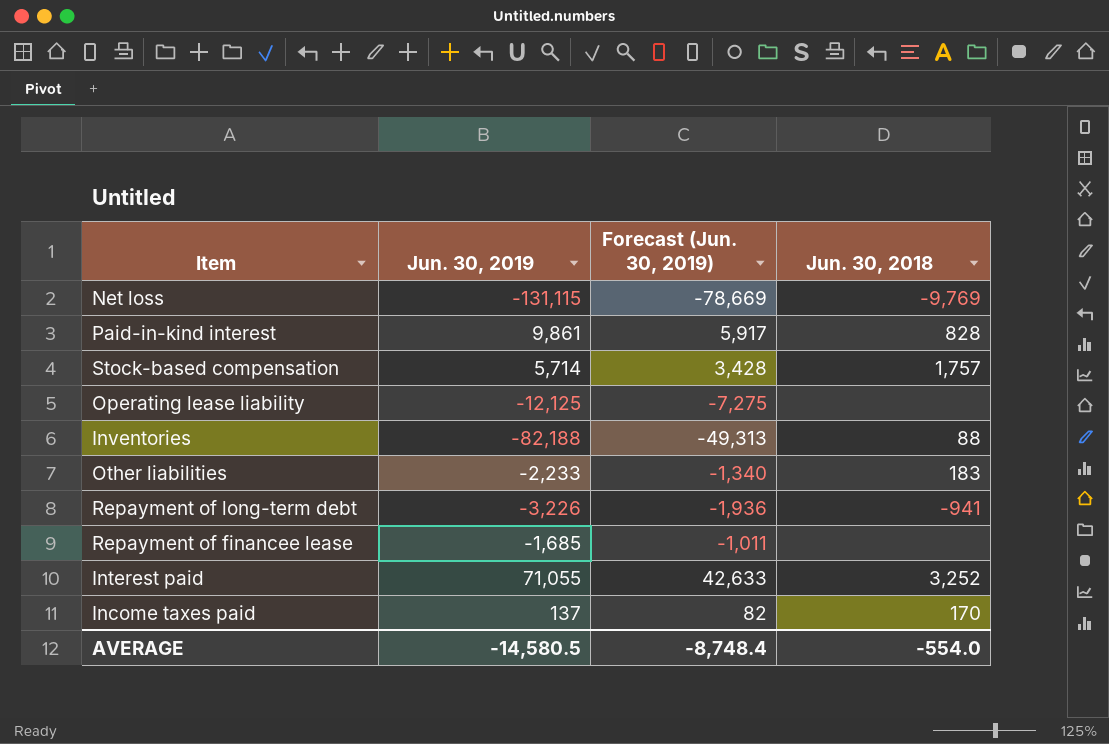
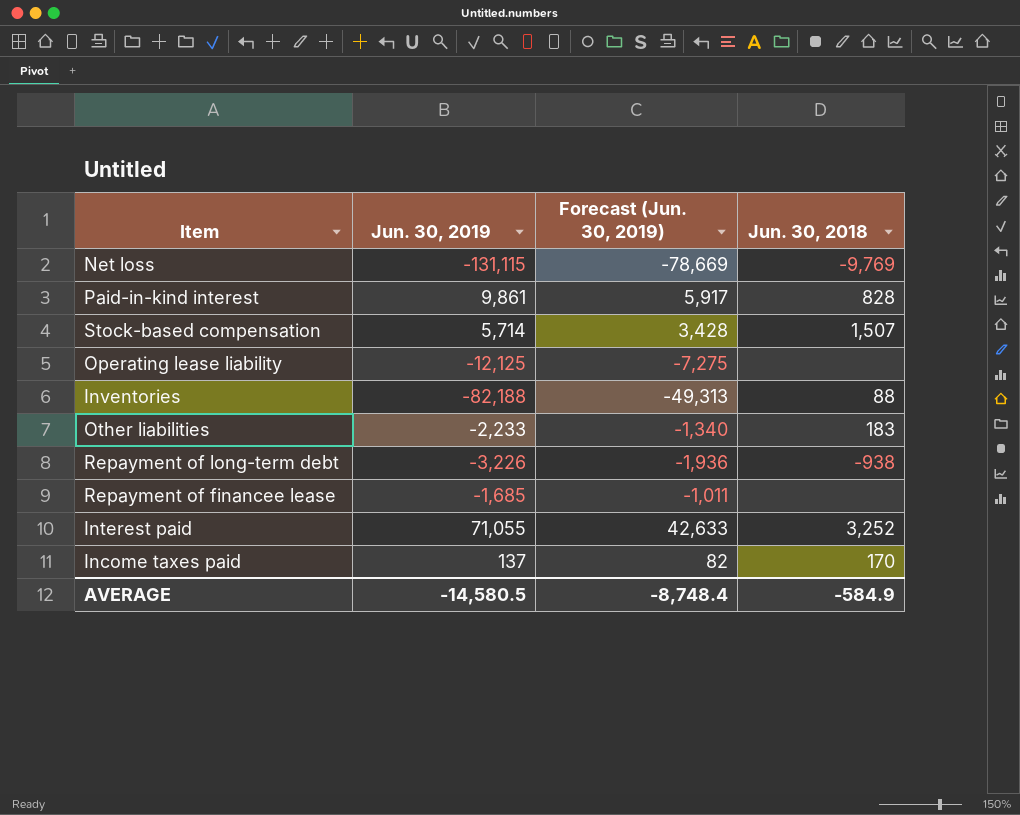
Stock-based compensation | Jun. 30, 2018: 1,757 -> 1,507
Repayment of long-term debt | Jun. 30, 2018: -941 -> -938
AVERAGE | Jun. 30, 2018: -554.0 -> -584.9

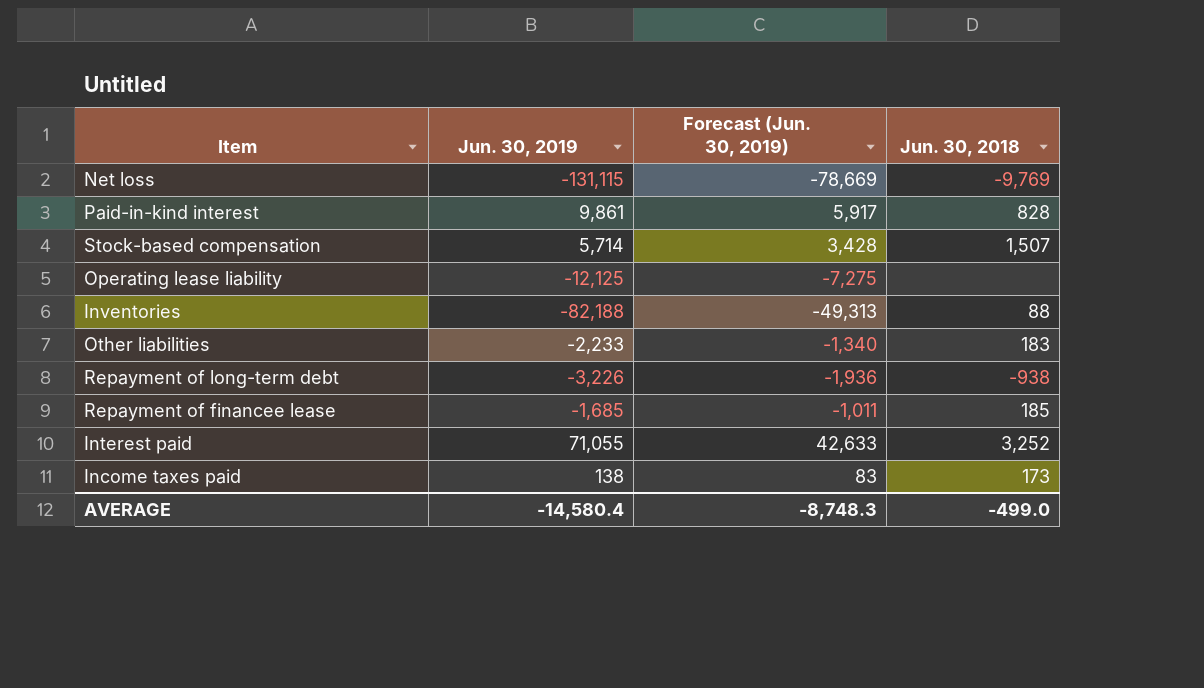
Repayment of financee lease | Jun. 30, 2018: none -> 185
Income taxes paid | Jun. 30, 2019: 137 -> 138
Income taxes paid | Forecast (Jun. 30, 2019): 82 -> 83
Income taxes paid | Jun. 30, 2018: 170 -> 173
AVERAGE | Jun. 30, 2019: -14,580.5 -> -14,580.4
AVERAGE | Forecast (Jun. 30, 2019): -8,748.4 -> -8,748.3
AVERAGE | Jun. 30, 2018: -584.9 -> -499.0

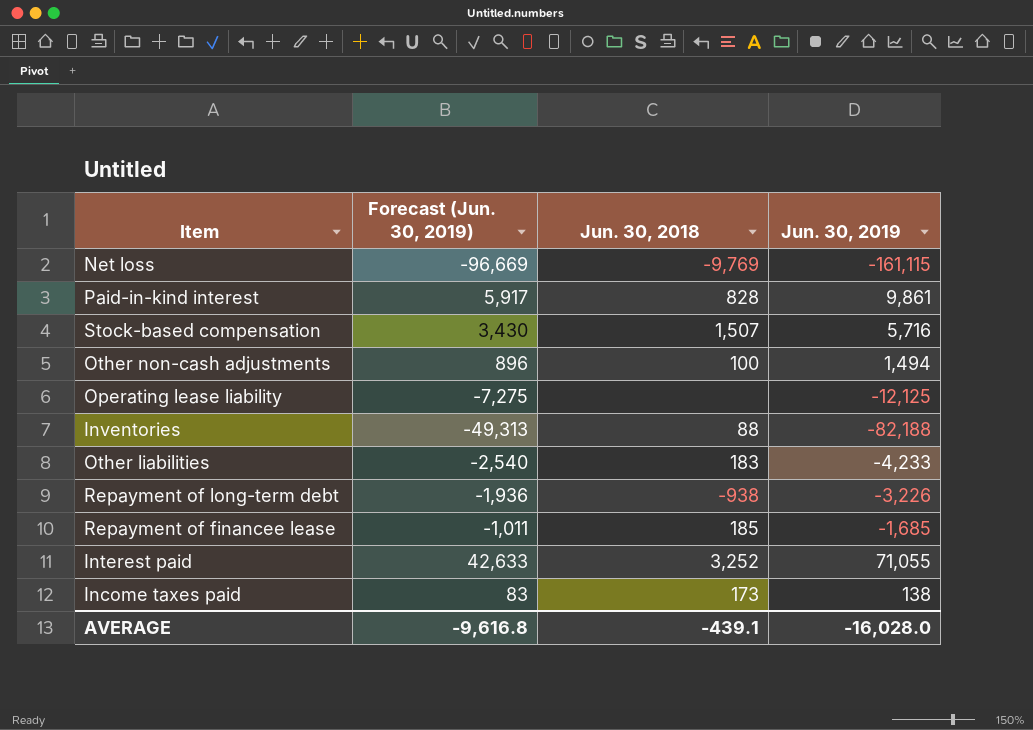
column Jun. 30, 2019 | position: 2 -> 4
Net loss | Forecast (Jun. 30, 2019): -78,669 -> -96,669
Net loss | Jun. 30, 2019: -131,115 -> -161,115
Stock-based compensation | Forecast (Jun. 30, 2019): 3,428 -> 3,430
Stock-based compensation | Jun. 30, 2019: 5,714 -> 5,716
row Other non-cash adjustments: none -> 896 | 100 | 1,494
Other liabilities | Forecast (Jun. 30, 2019): -1,340 -> -2,540
Other liabilities | Jun. 30, 2019: -2,233 -> -4,233
AVERAGE | Forecast (Jun. 30, 2019): -8,748.3 -> -9,616.8
AVERAGE | Jun. 30, 2018: -499.0 -> -439.1
AVERAGE | Jun. 30, 2019: -14,580.4 -> -16,028.0

